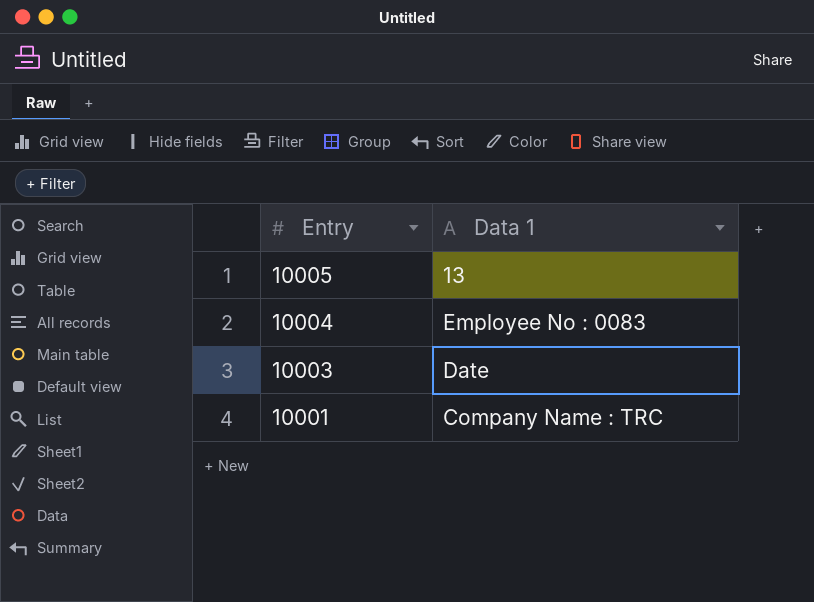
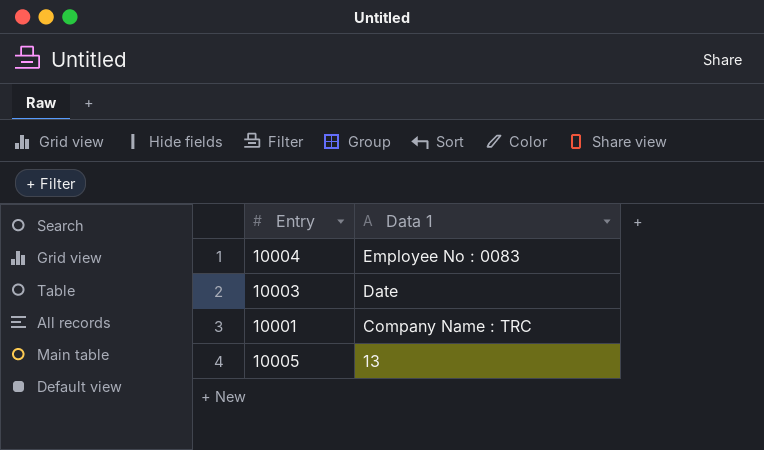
row order: Entry descending -> Data 1 descending

